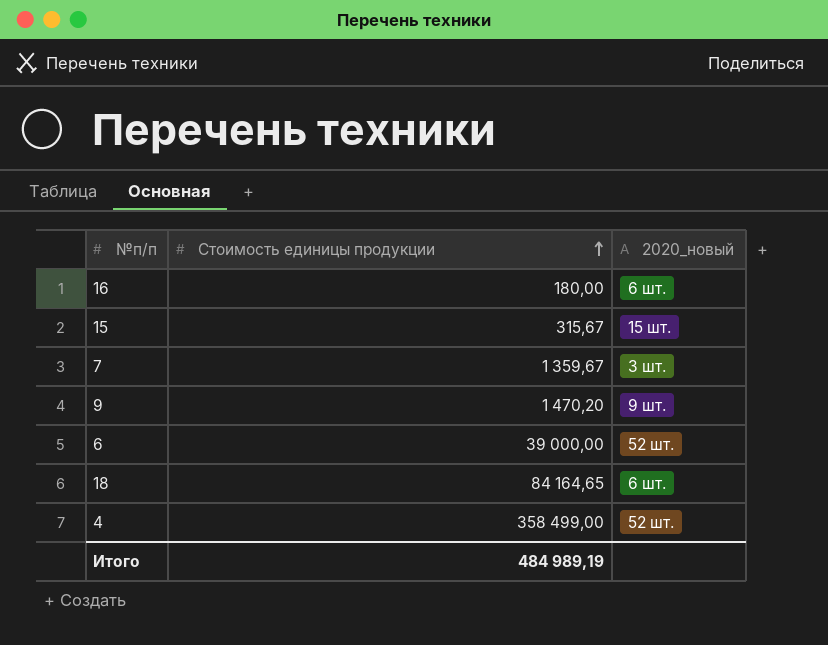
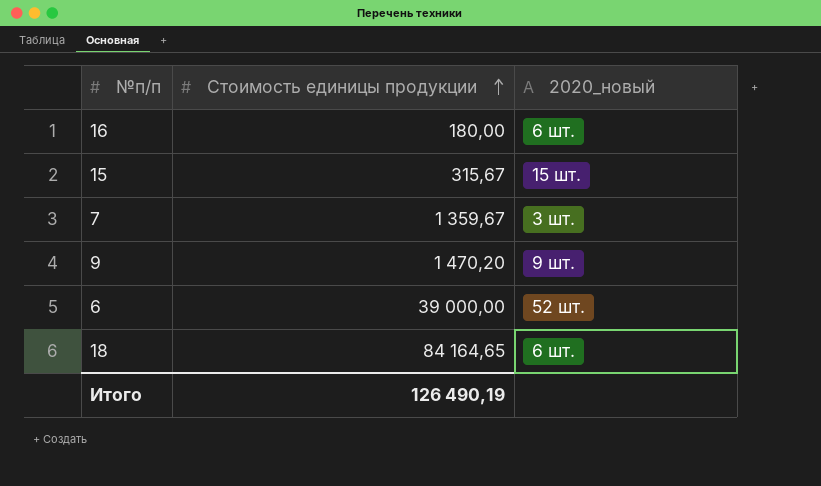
row 4: 358 499,00 | 52 шт. -> none
Итого | Стоимость единицы продукции: 484 989,19 -> 126 490,19

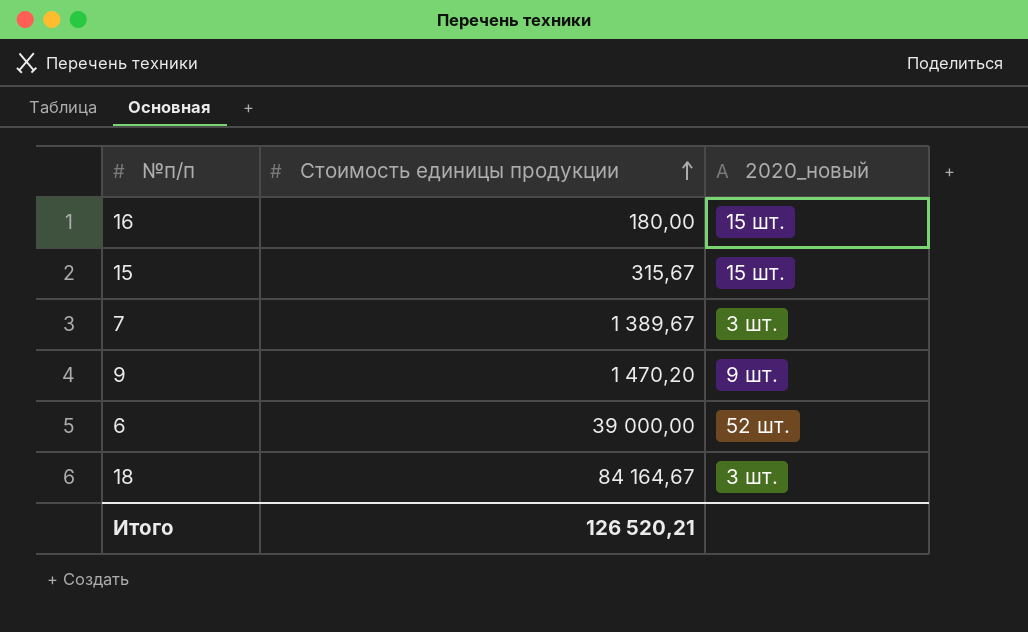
16 | 2020_новый: 6 шт. -> 15 шт.
7 | Стоимость единицы продукции: 1 359,67 -> 1 389,67
18 | Стоимость единицы продукции: 84 164,65 -> 84 164,67
18 | 2020_новый: 6 шт. -> 3 шт.
Итого | Стоимость единицы продукции: 126 490,19 -> 126 520,21

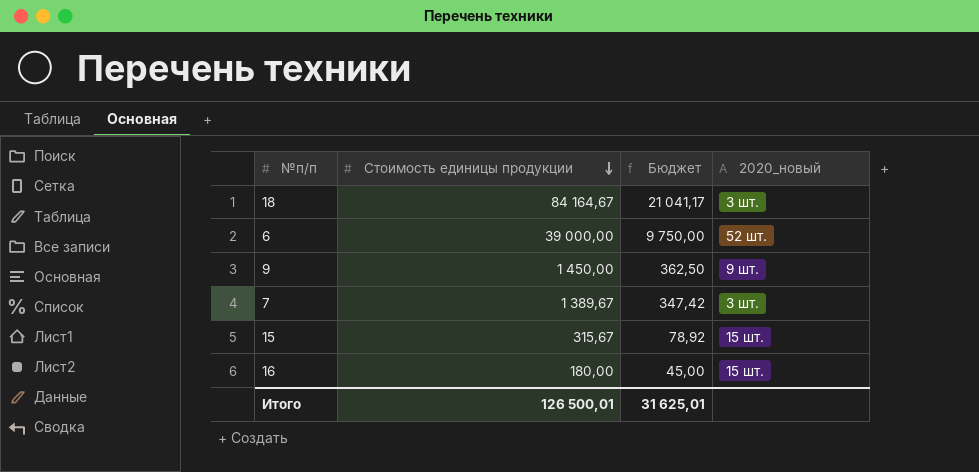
row order: Стоимость единицы продукции ascending -> Стоимость единицы продукции descending
column Бюджет | formula: none -> [Стоимость единицы продукции] * 0,25
9 | Стоимость единицы продукции: 1 470,20 -> 1 450,00
Итого | Стоимость единицы продукции: 126 520,21 -> 126 500,01

